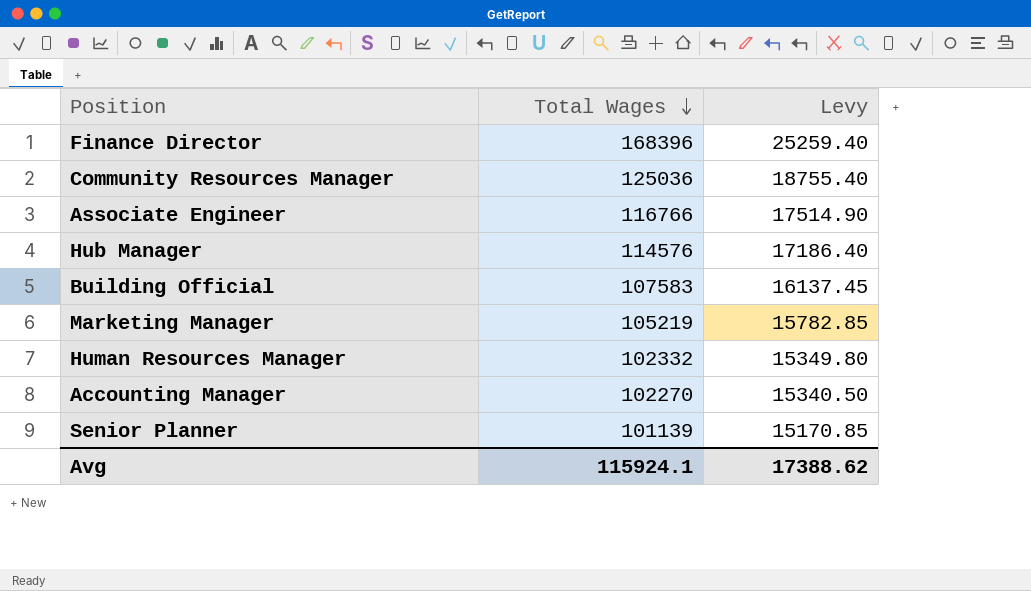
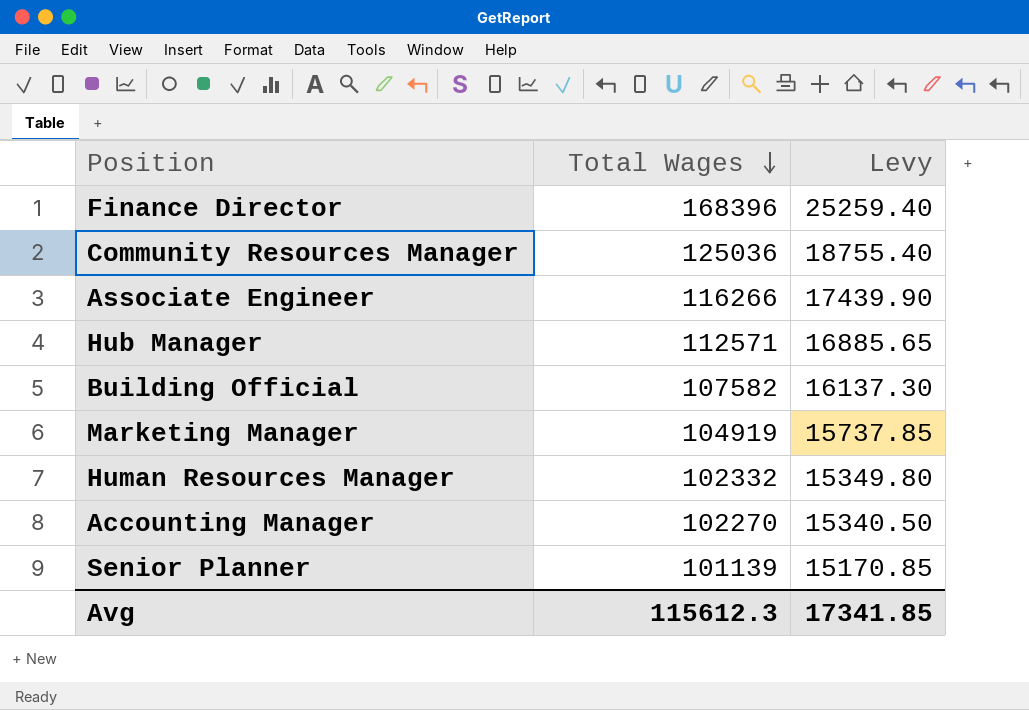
Associate Engineer | Total Wages: 116766 -> 116266
Associate Engineer | Levy: 17514.90 -> 17439.90
Hub Manager | Total Wages: 114576 -> 112571
Hub Manager | Levy: 17186.40 -> 16885.65
Building Official | Total Wages: 107583 -> 107582
Building Official | Levy: 16137.45 -> 16137.30
Marketing Manager | Total Wages: 105219 -> 104919
Marketing Manager | Levy: 15782.85 -> 15737.85
Avg | Total Wages: 115924.1 -> 115612.3
Avg | Levy: 17388.62 -> 17341.85

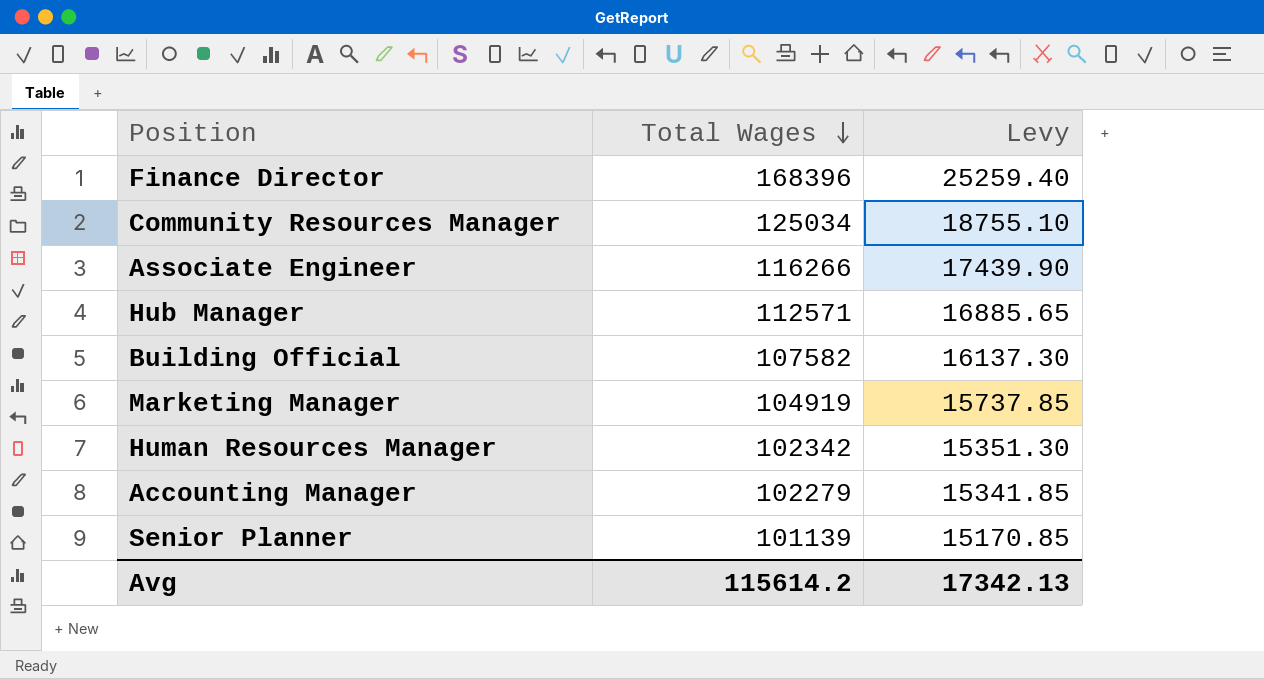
Community Resources Manager | Total Wages: 125036 -> 125034
Community Resources Manager | Levy: 18755.40 -> 18755.10
Human Resources Manager | Total Wages: 102332 -> 102342
Human Resources Manager | Levy: 15349.80 -> 15351.30
Accounting Manager | Total Wages: 102270 -> 102279
Accounting Manager | Levy: 15340.50 -> 15341.85
Avg | Total Wages: 115612.3 -> 115614.2
Avg | Levy: 17341.85 -> 17342.13

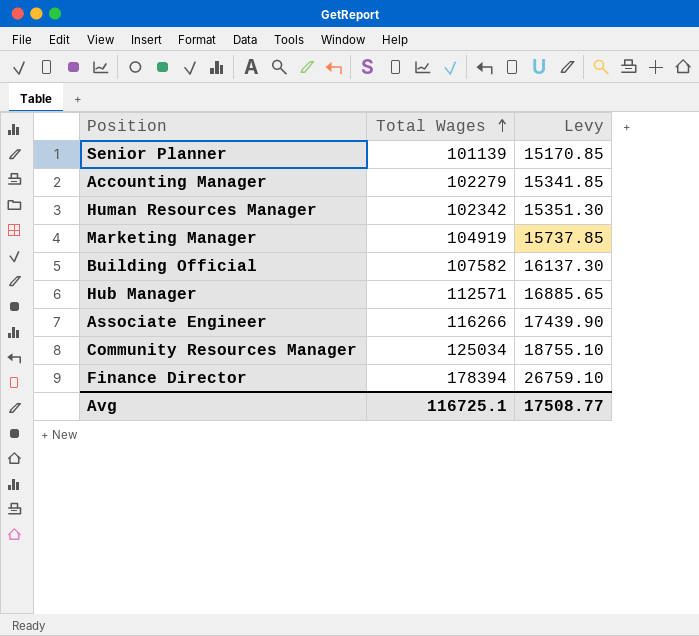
row order: Total Wages descending -> Total Wages ascending
Finance Director | Total Wages: 168396 -> 178394
Finance Director | Levy: 25259.40 -> 26759.10
Avg | Total Wages: 115614.2 -> 116725.1
Avg | Levy: 17342.13 -> 17508.77

